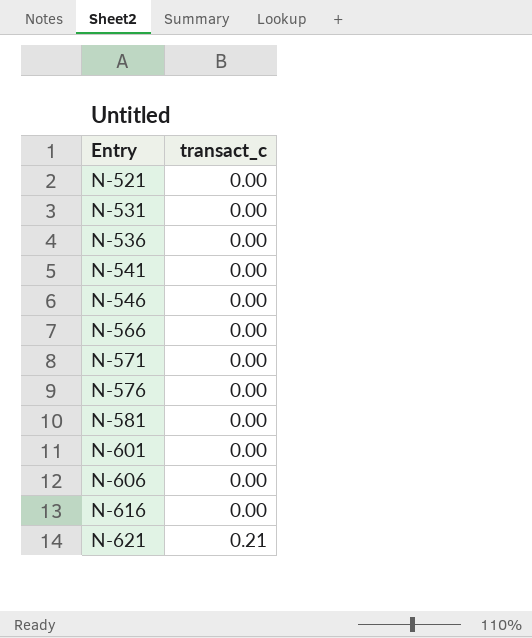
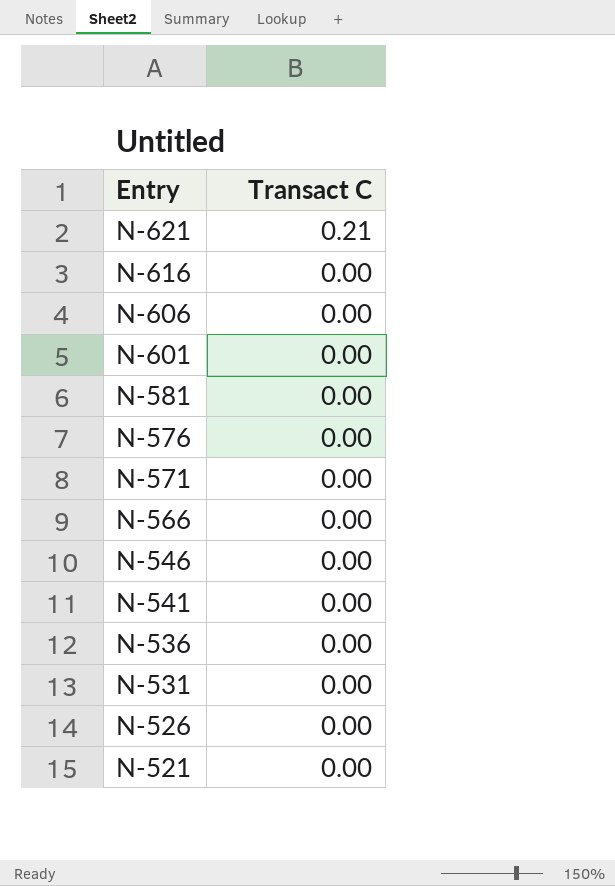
row order: Entry ascending -> Entry descending
column name: transact_c -> Transact C
row N-526: none -> 0.00

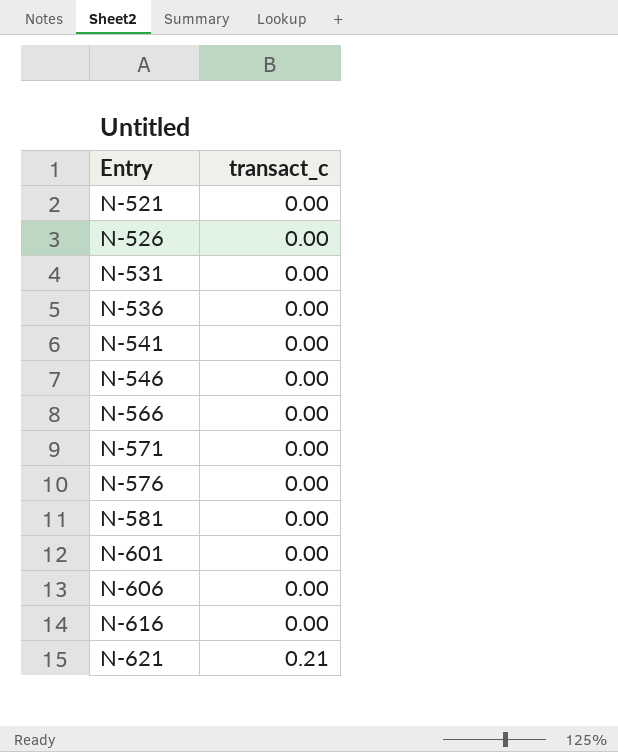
row order: Entry descending -> Entry ascending
column name: Transact C -> transact_c

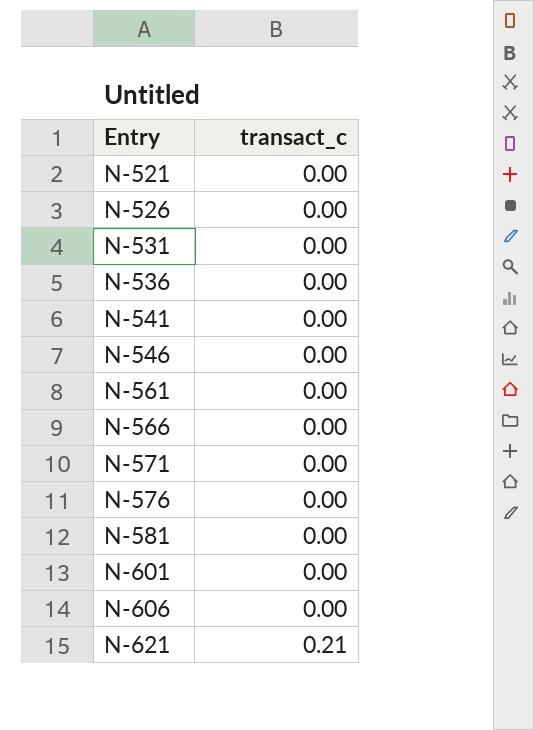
row N-616: 0.00 -> none
row N-561: none -> 0.00

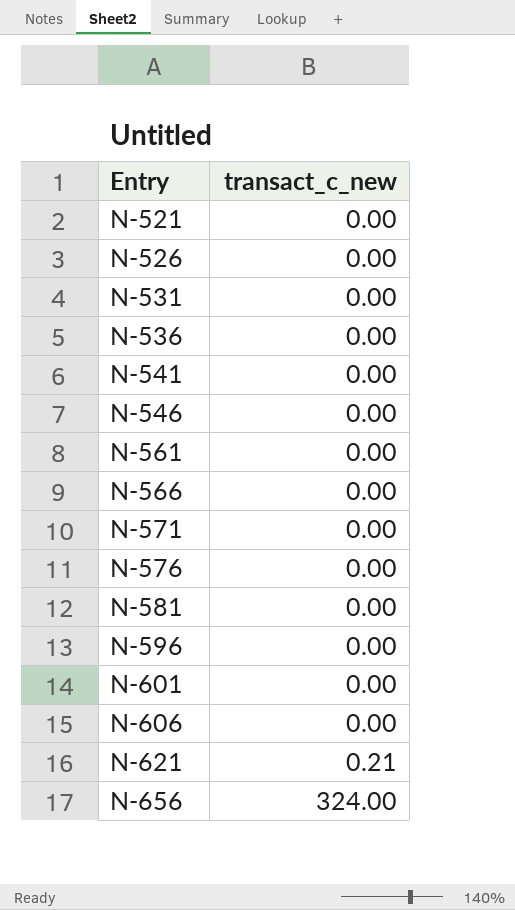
column name: transact_c -> transact_c_new
row N-596: none -> 0.00
row N-656: none -> 324.00

